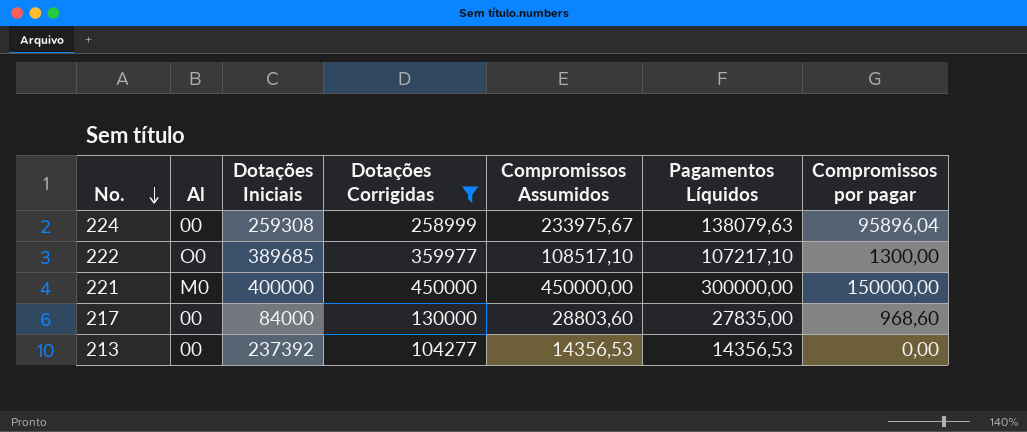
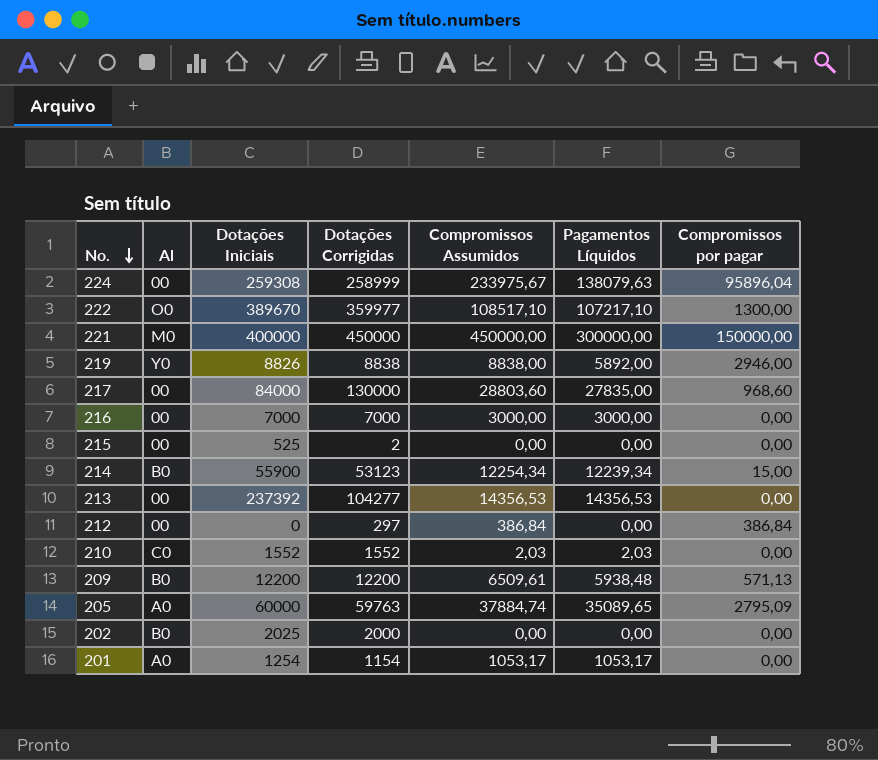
filter: Dotações Corrigidas >= 104277 -> none
222 | Dotações Iniciais: 389685 -> 389670

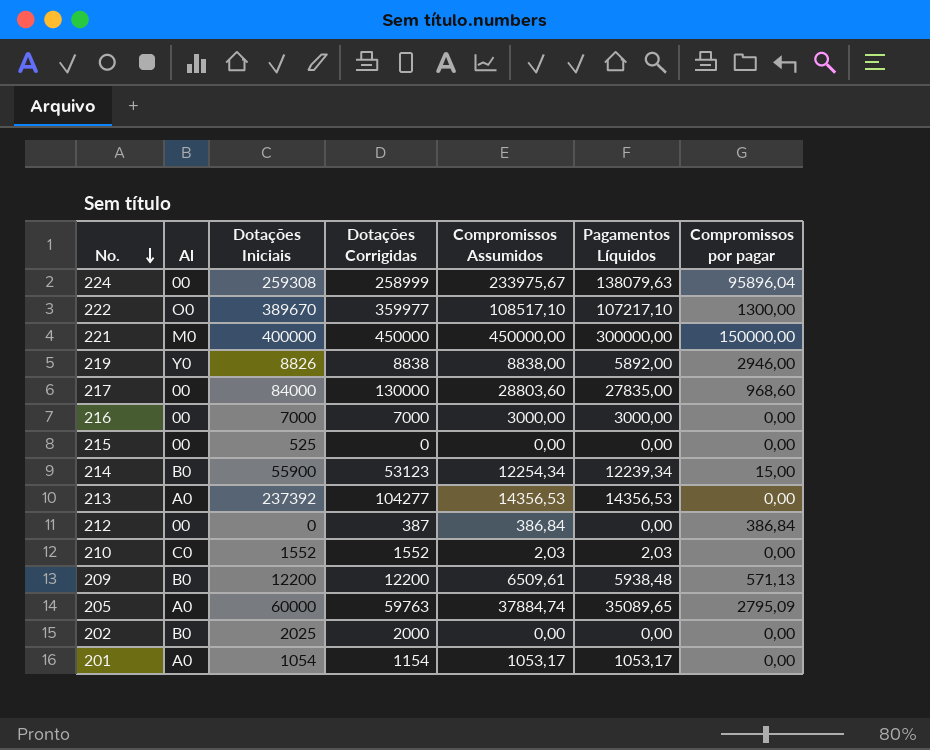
215 | Dotações Corrigidas: 2 -> 0
213 | Al: 00 -> A0
212 | Dotações Corrigidas: 297 -> 387
201 | Dotações Iniciais: 1254 -> 1054

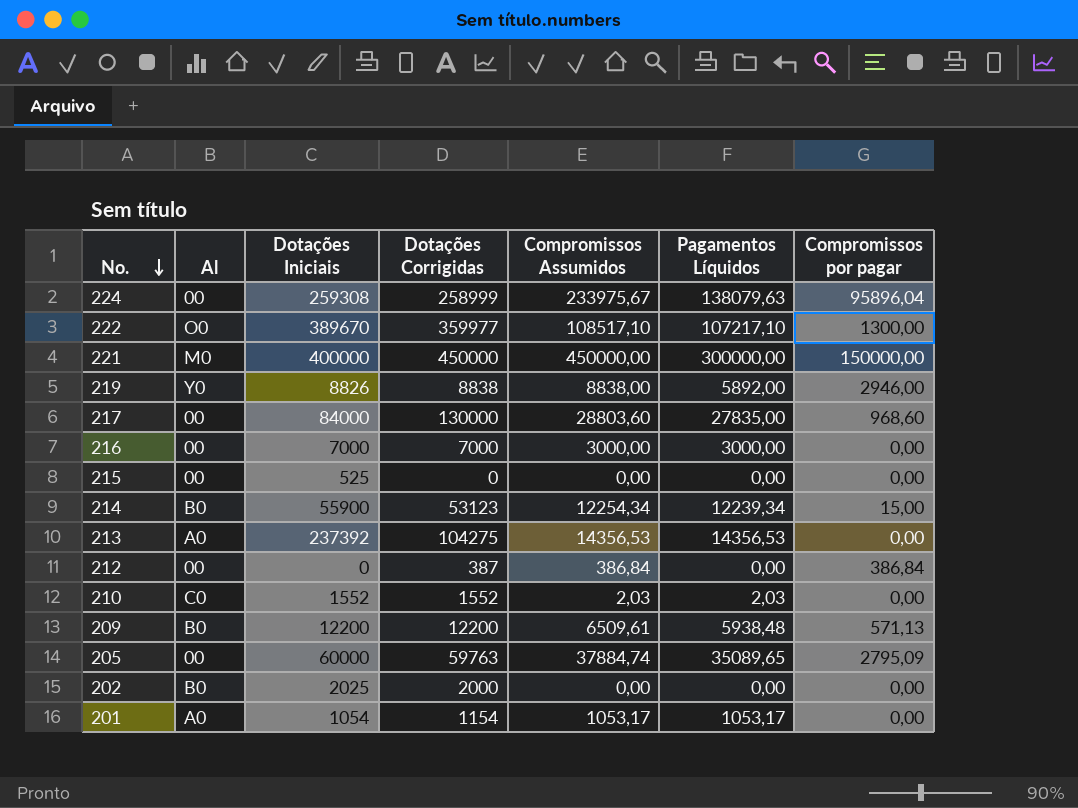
213 | Dotações Corrigidas: 104277 -> 104275
205 | Al: A0 -> 00

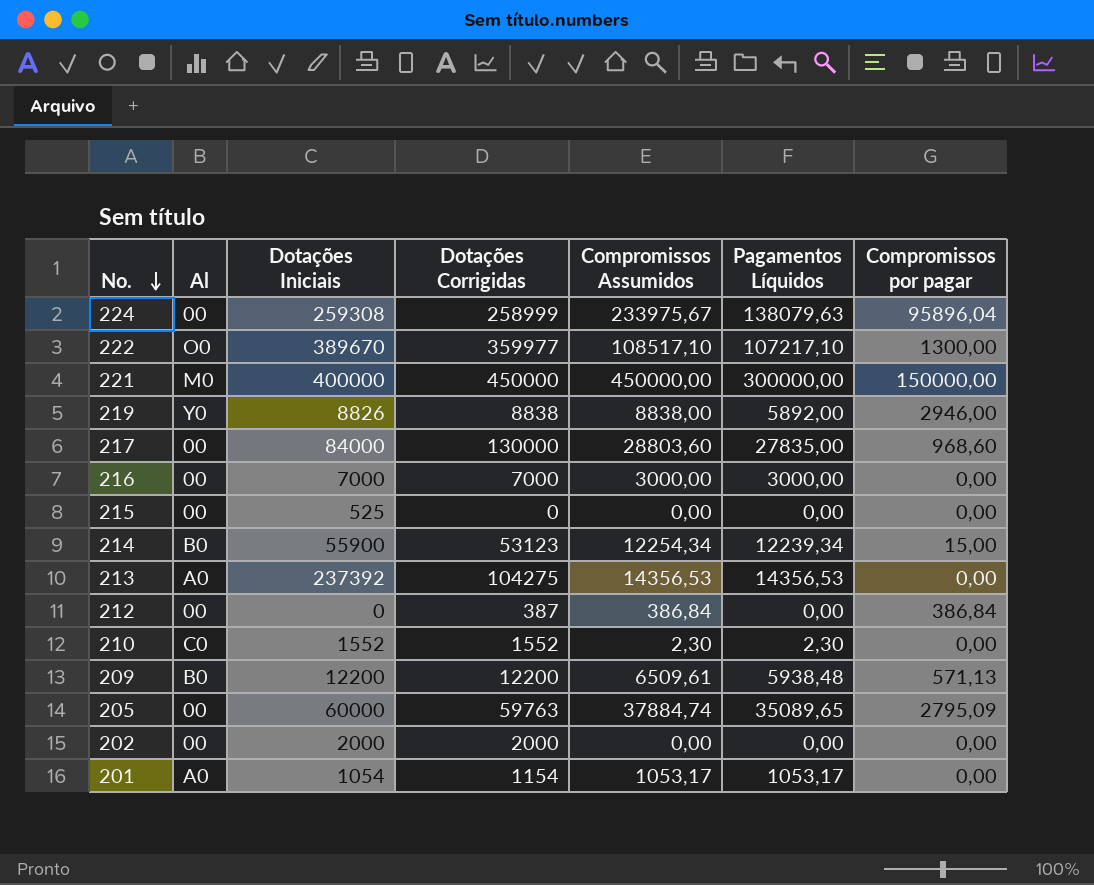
210 | Compromissos Assumidos: 2,03 -> 2,30
210 | Pagamentos Líquidos: 2,03 -> 2,30
202 | Al: B0 -> 00
202 | Dotações Iniciais: 2025 -> 2000

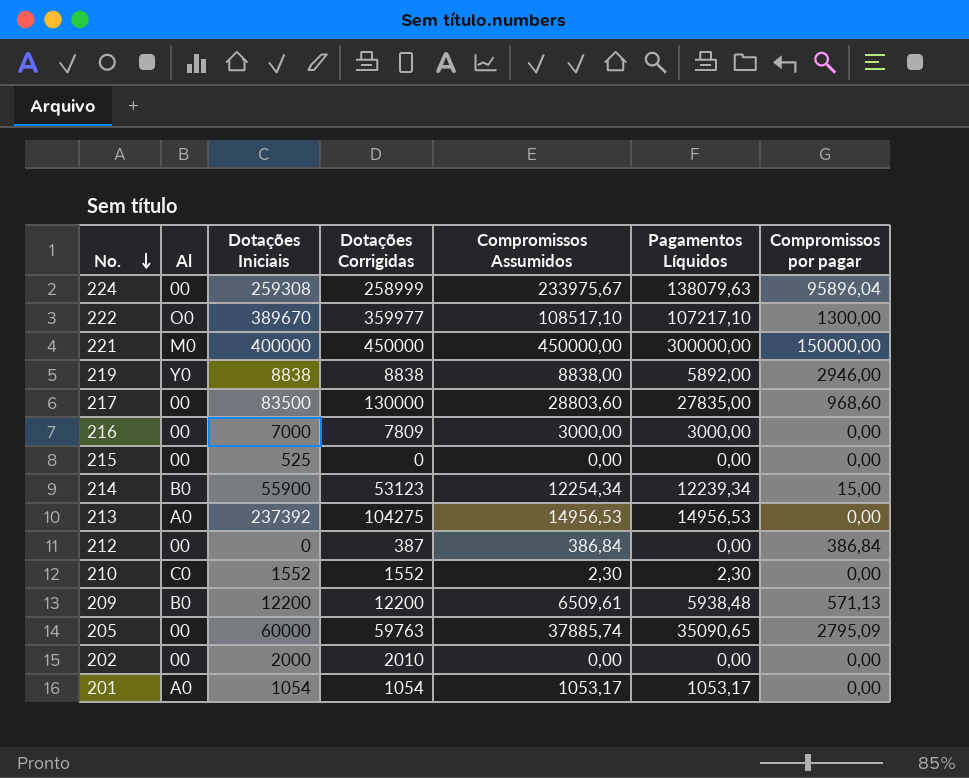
219 | Dotações Iniciais: 8826 -> 8838
217 | Dotações Iniciais: 84000 -> 83500
216 | Dotações Corrigidas: 7000 -> 7809
213 | Compromissos Assumidos: 14356,53 -> 14956,53
213 | Pagamentos Líquidos: 14356,53 -> 14956,53
205 | Compromissos Assumidos: 37884,74 -> 37885,74
205 | Pagamentos Líquidos: 35089,65 -> 35090,65
202 | Dotações Corrigidas: 2000 -> 2010
201 | Dotações Corrigidas: 1154 -> 1054

